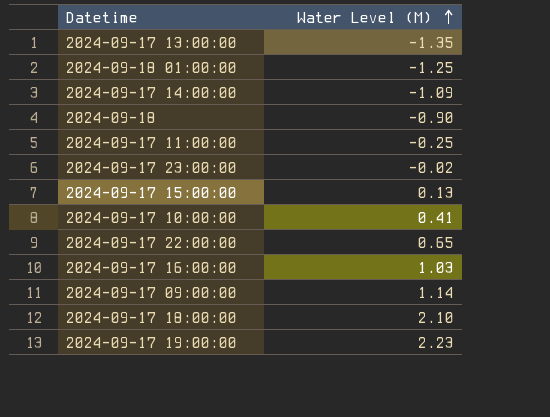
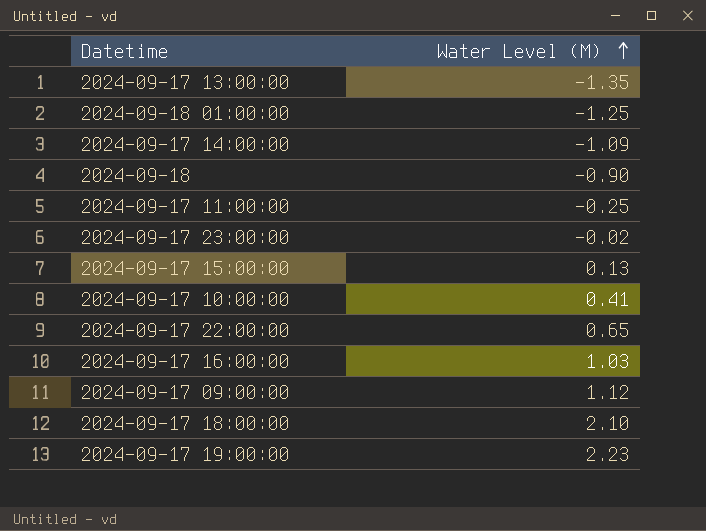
2024-09-17 09:00:00 | Water Level (M): 1.14 -> 1.12

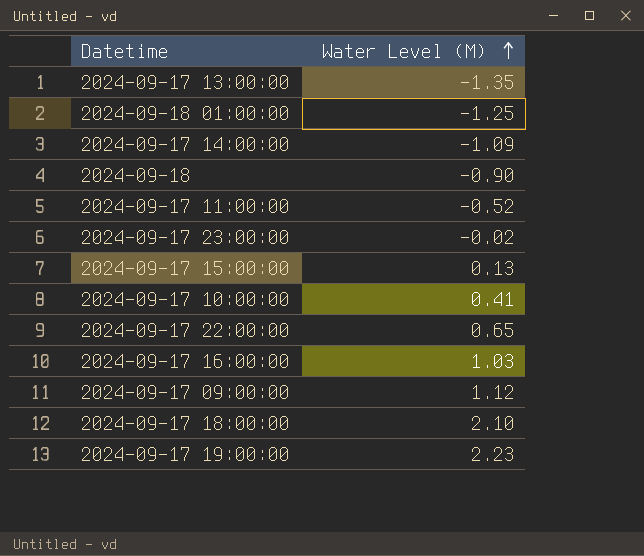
2024-09-17 11:00:00 | Water Level (M): -0.25 -> -0.52

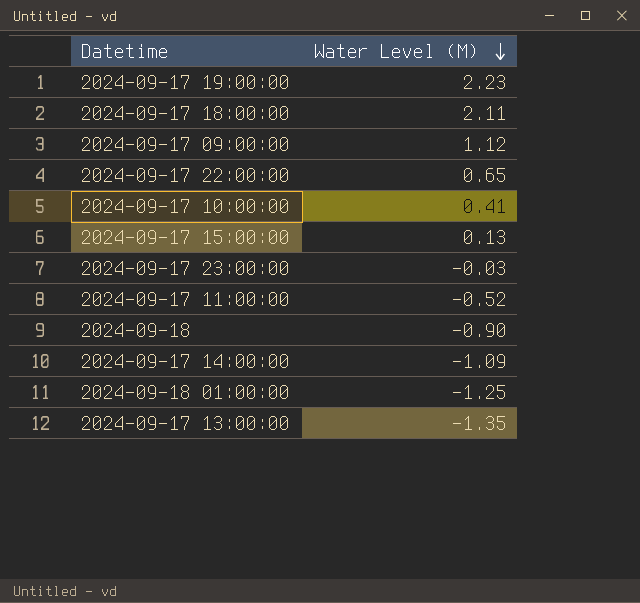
row order: Water Level (M) ascending -> Water Level (M) descending
row 2024-09-17 16:00:00: 1.03 -> none
2024-09-17 18:00:00 | Water Level (M): 2.10 -> 2.11
2024-09-17 23:00:00 | Water Level (M): -0.02 -> -0.03

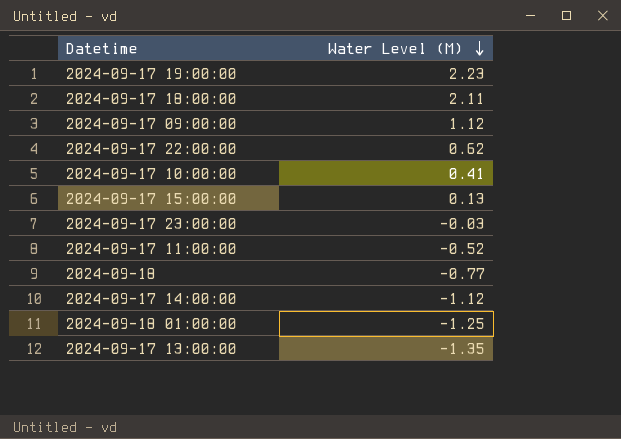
2024-09-17 22:00:00 | Water Level (M): 0.65 -> 0.62
2024-09-18 | Water Level (M): -0.90 -> -0.77
2024-09-17 14:00:00 | Water Level (M): -1.09 -> -1.12

